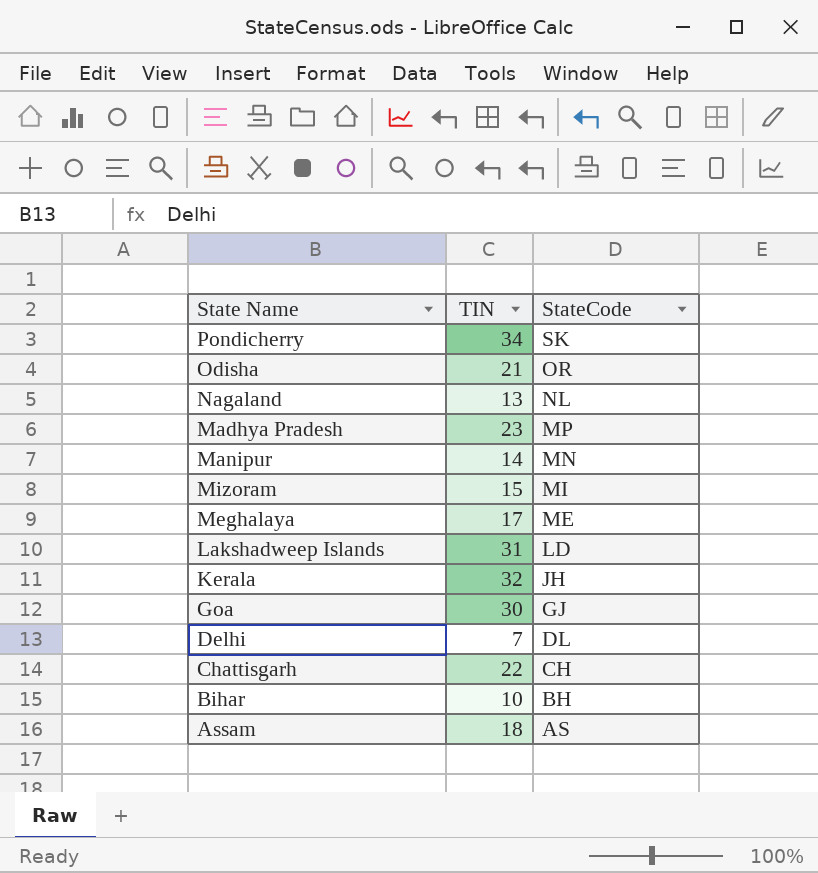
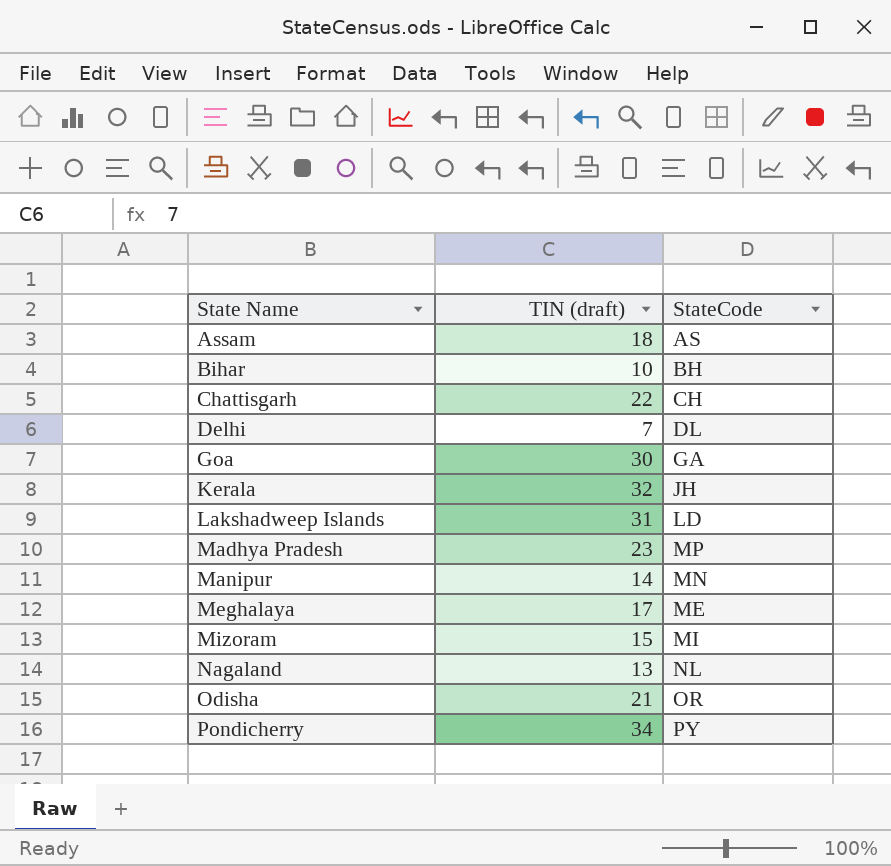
row order: StateCode descending -> State Name ascending
column name: TIN -> TIN (draft)
Goa | StateCode: GJ -> GA
Pondicherry | StateCode: SK -> PY

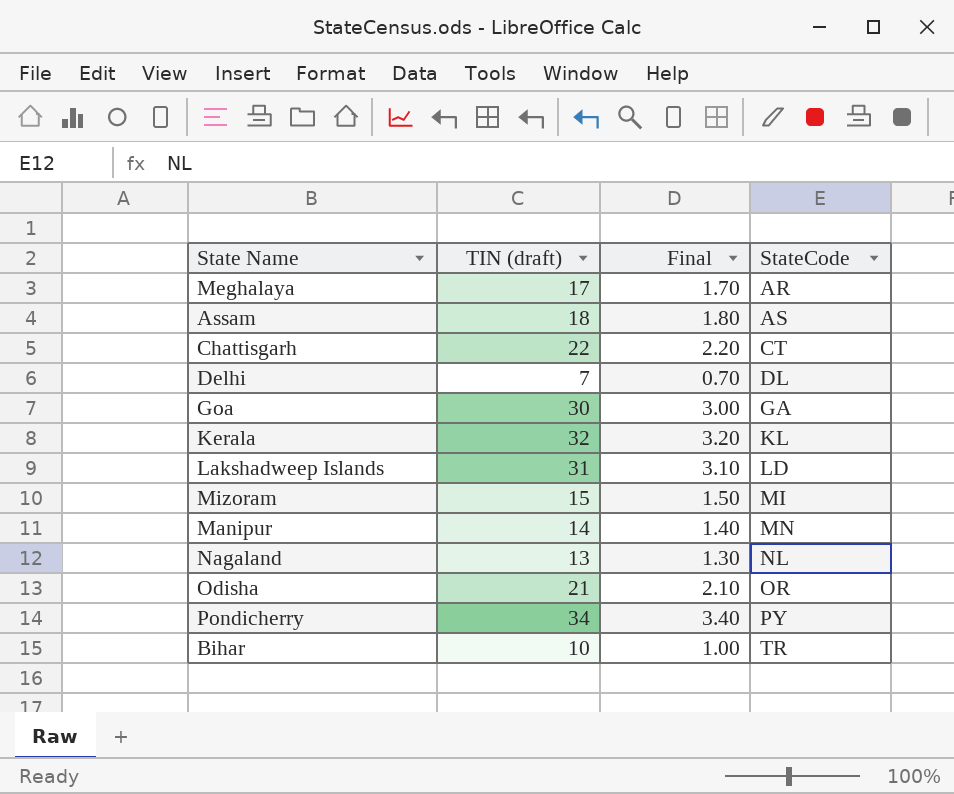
row order: State Name ascending -> StateCode ascending
column Final | formula: none -> [TIN (draft)] * 0.1
row Madhya Pradesh: 23 | MP -> none
Meghalaya | StateCode: ME -> AR
Chattisgarh | StateCode: CH -> CT
Kerala | StateCode: JH -> KL
Bihar | StateCode: BH -> TR

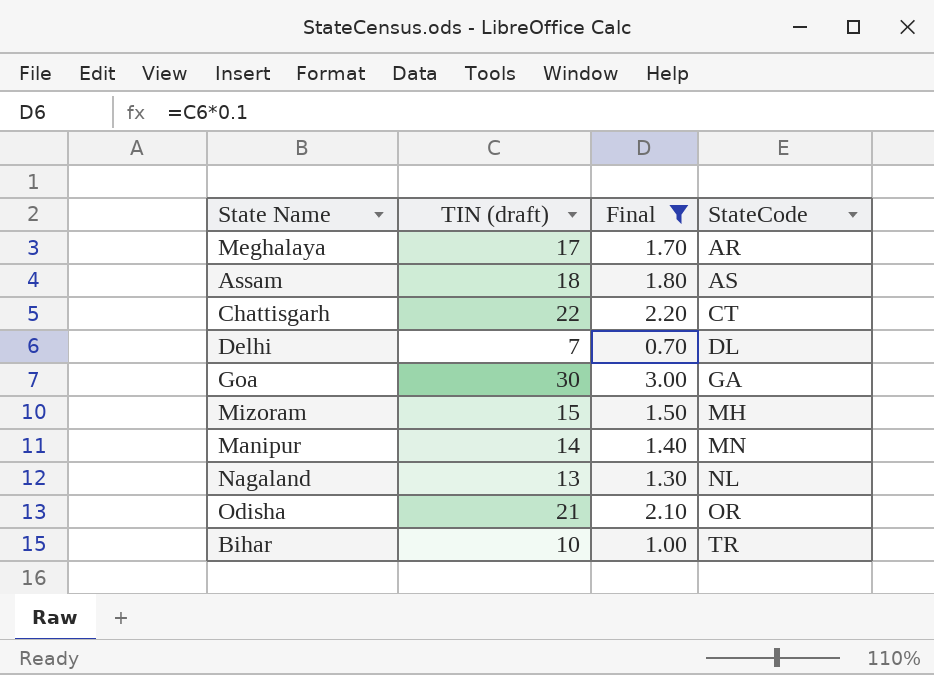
filter: none -> Final <= 3.00
Mizoram | StateCode: MI -> MH

